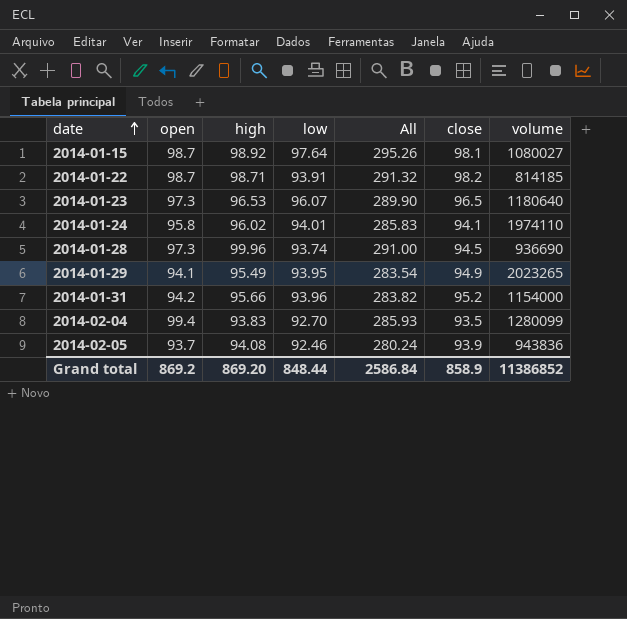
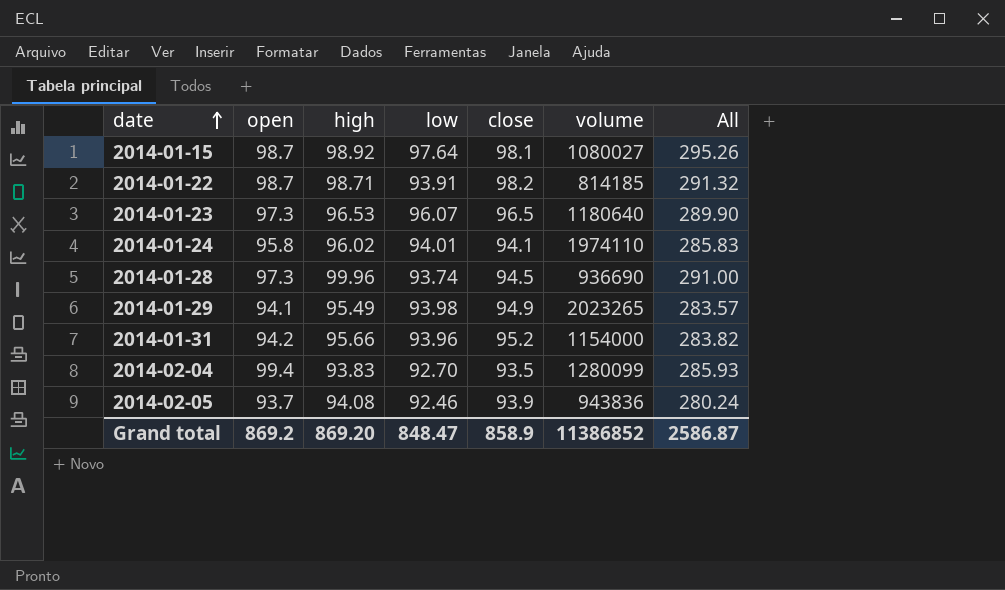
column All | position: 5 -> 7
2014-01-29 | low: 93.95 -> 93.98
2014-01-29 | All: 283.54 -> 283.57
Grand total | low: 848.44 -> 848.47
Grand total | All: 2586.84 -> 2586.87

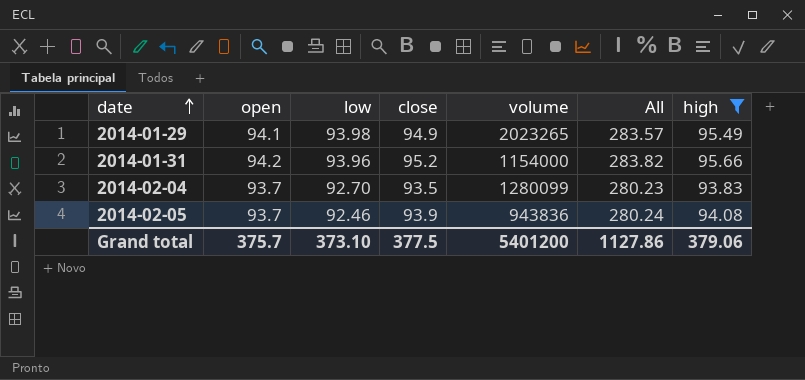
filter: none -> high <= 95.66
column high | position: 3 -> 7
2014-02-04 | open: 99.4 -> 93.7
2014-02-04 | All: 285.93 -> 280.23
Grand total | open: 869.2 -> 375.7
Grand total | low: 848.47 -> 373.10
Grand total | close: 858.9 -> 377.5
Grand total | volume: 11386852 -> 5401200
Grand total | All: 2586.87 -> 1127.86
Grand total | high: 869.20 -> 379.06

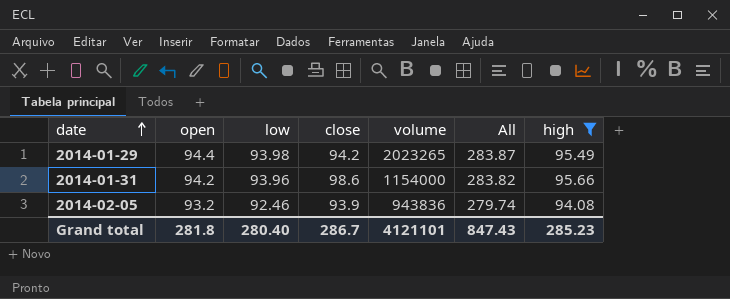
row 2014-02-04: 93.7 | 92.70 | 93.5 | 1280099 | 280.23 | 93.83 -> none
2014-01-29 | open: 94.1 -> 94.4
2014-01-29 | close: 94.9 -> 94.2
2014-01-29 | All: 283.57 -> 283.87
2014-01-31 | close: 95.2 -> 98.6
2014-02-05 | open: 93.7 -> 93.2
2014-02-05 | All: 280.24 -> 279.74
Grand total | open: 375.7 -> 281.8
Grand total | low: 373.10 -> 280.40
Grand total | close: 377.5 -> 286.7
Grand total | volume: 5401200 -> 4121101
Grand total | All: 1127.86 -> 847.43
Grand total | high: 379.06 -> 285.23

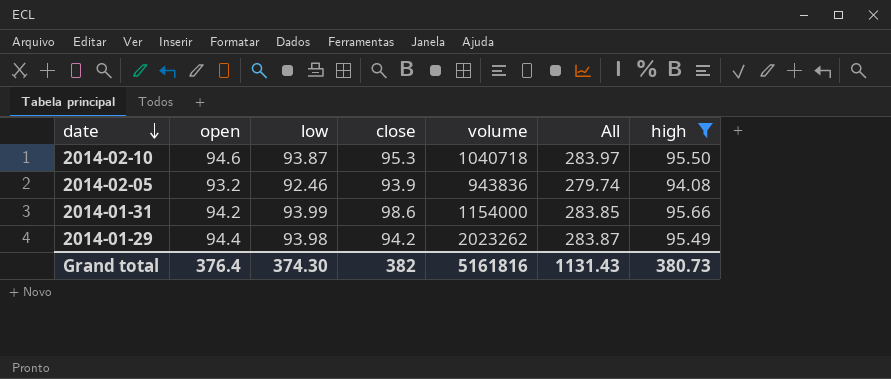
row order: date ascending -> date descending
row 2014-02-10: none -> 94.6 | 93.87 | 95.3 | 1040718 | 283.97 | 95.50
2014-01-31 | low: 93.96 -> 93.99
2014-01-31 | All: 283.82 -> 283.85
2014-01-29 | volume: 2023265 -> 2023262
Grand total | open: 281.8 -> 376.4
Grand total | low: 280.40 -> 374.30
Grand total | close: 286.7 -> 382
Grand total | volume: 4121101 -> 5161816
Grand total | All: 847.43 -> 1131.43
Grand total | high: 285.23 -> 380.73

